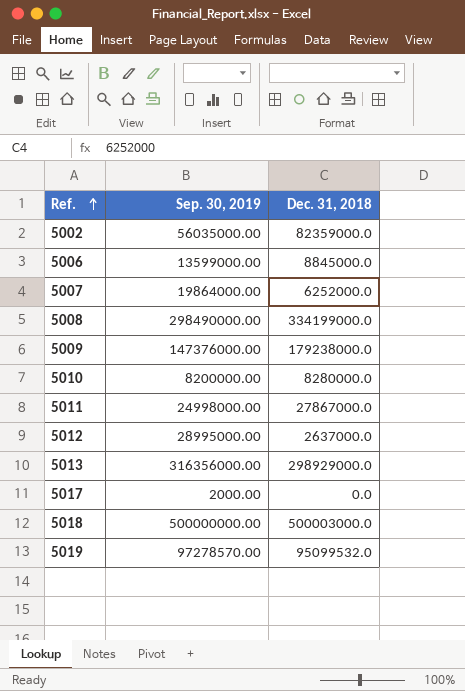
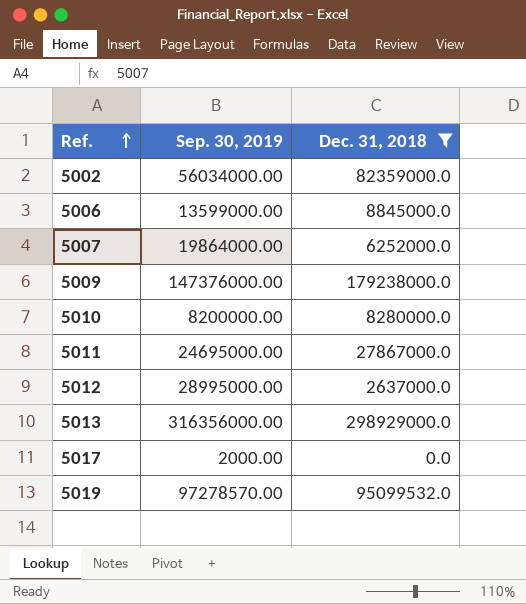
filter: none -> Dec. 31, 2018 <= 298929000.0
5002 | Sep. 30, 2019: 56035000.00 -> 56034000.00
5011 | Sep. 30, 2019: 24998000.00 -> 24695000.00

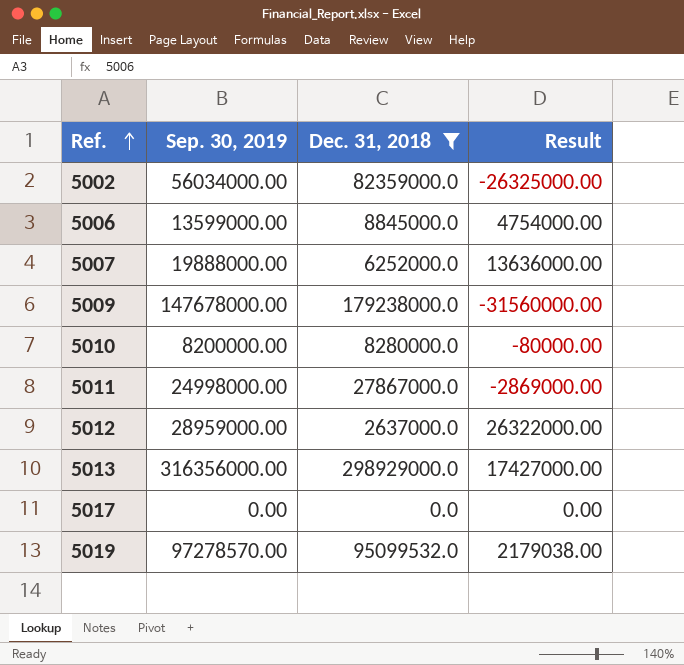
column Result | formula: none -> [Sep. 30, 2019] - [Dec. 31, 2018]
5007 | Sep. 30, 2019: 19864000.00 -> 19888000.00
5009 | Sep. 30, 2019: 147376000.00 -> 147678000.00
5011 | Sep. 30, 2019: 24695000.00 -> 24998000.00
5012 | Sep. 30, 2019: 28995000.00 -> 28959000.00
5017 | Sep. 30, 2019: 2000.00 -> 0.00

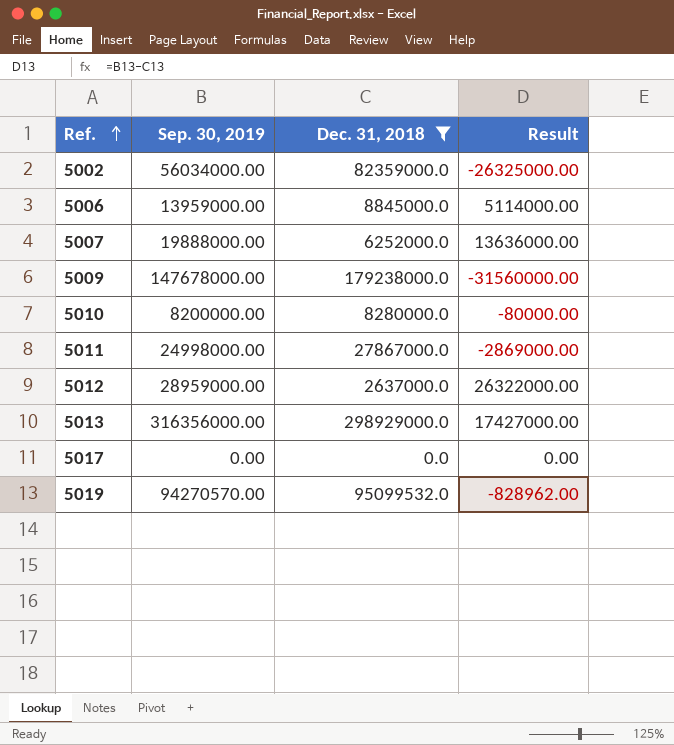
5006 | Sep. 30, 2019: 13599000.00 -> 13959000.00
5006 | Result: 4754000.00 -> 5114000.00
5019 | Sep. 30, 2019: 97278570.00 -> 94270570.00
5019 | Result: 2179038.00 -> -828962.00

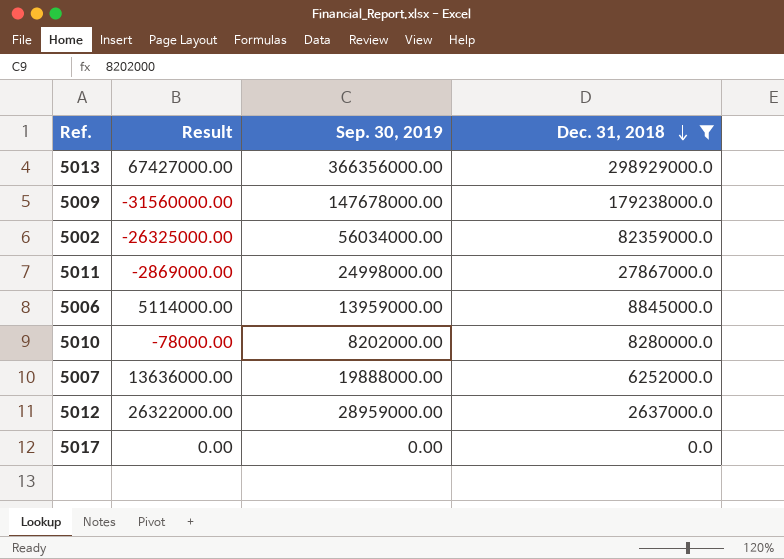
row order: Ref. ascending -> Dec. 31, 2018 descending
column Result | position: 4 -> 2
row 5019: 94270570.00 | 95099532.0 | -828962.00 -> none
5013 | Result: 17427000.00 -> 67427000.00
5013 | Sep. 30, 2019: 316356000.00 -> 366356000.00
5010 | Result: -80000.00 -> -78000.00
5010 | Sep. 30, 2019: 8200000.00 -> 8202000.00

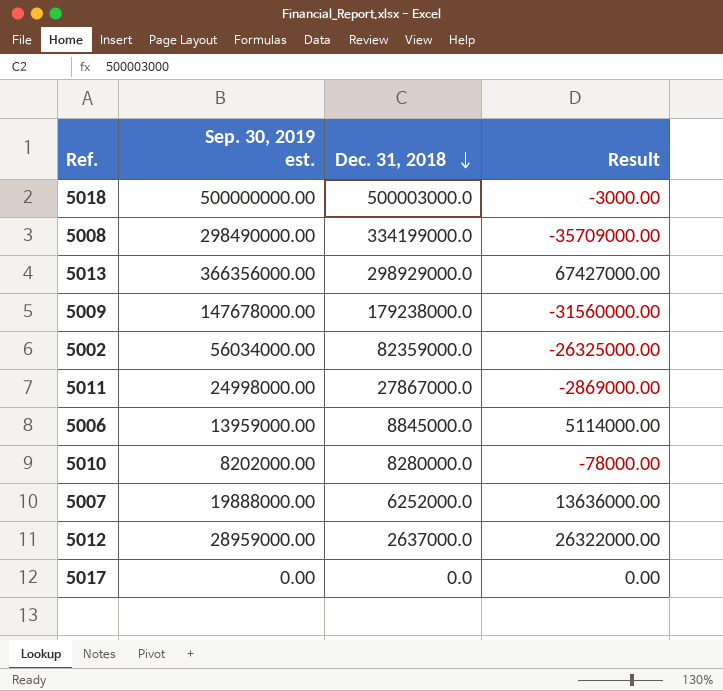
filter: Dec. 31, 2018 <= 298929000.0 -> none
column name: Sep. 30, 2019 -> Sep. 30, 2019 est.
column Result | position: 2 -> 4

